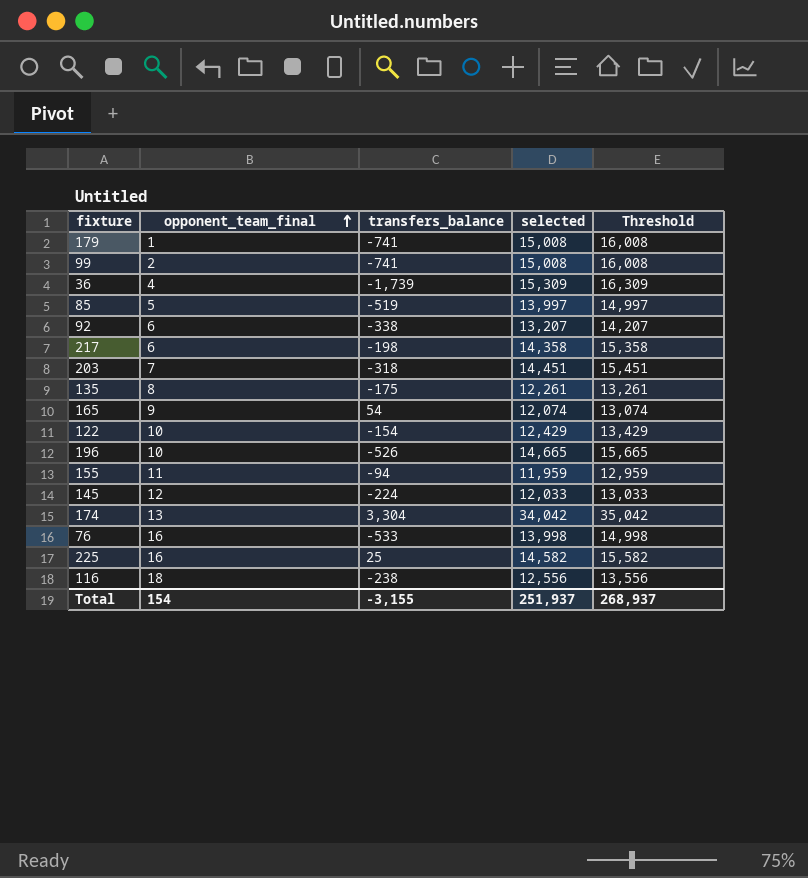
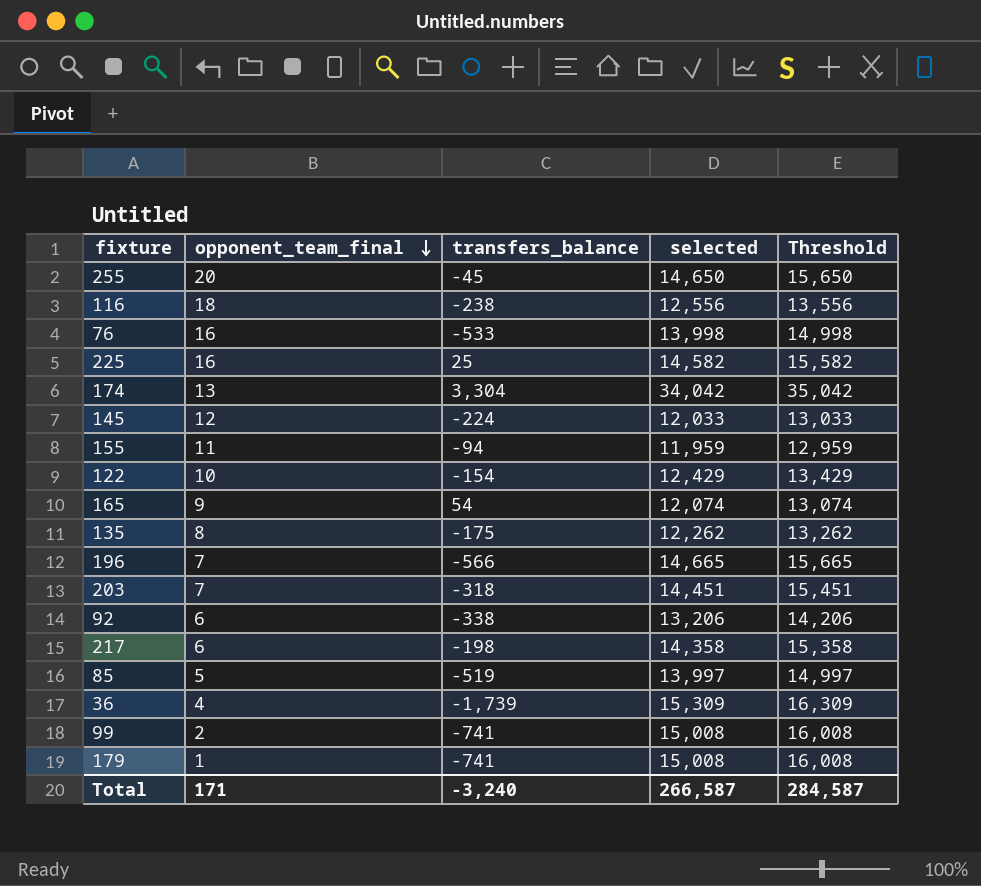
row order: opponent_team_final ascending -> opponent_team_final descending
row 255: none -> 20 | -45 | 14,650 | 15,650
135 | selected: 12,261 -> 12,262
135 | Threshold: 13,261 -> 13,262
196 | opponent_team_final: 10 -> 7
196 | transfers_balance: -526 -> -566
92 | selected: 13,207 -> 13,206
92 | Threshold: 14,207 -> 14,206
Total | opponent_team_final: 154 -> 171
Total | transfers_balance: -3,155 -> -3,240
Total | selected: 251,937 -> 266,587
Total | Threshold: 268,937 -> 284,587

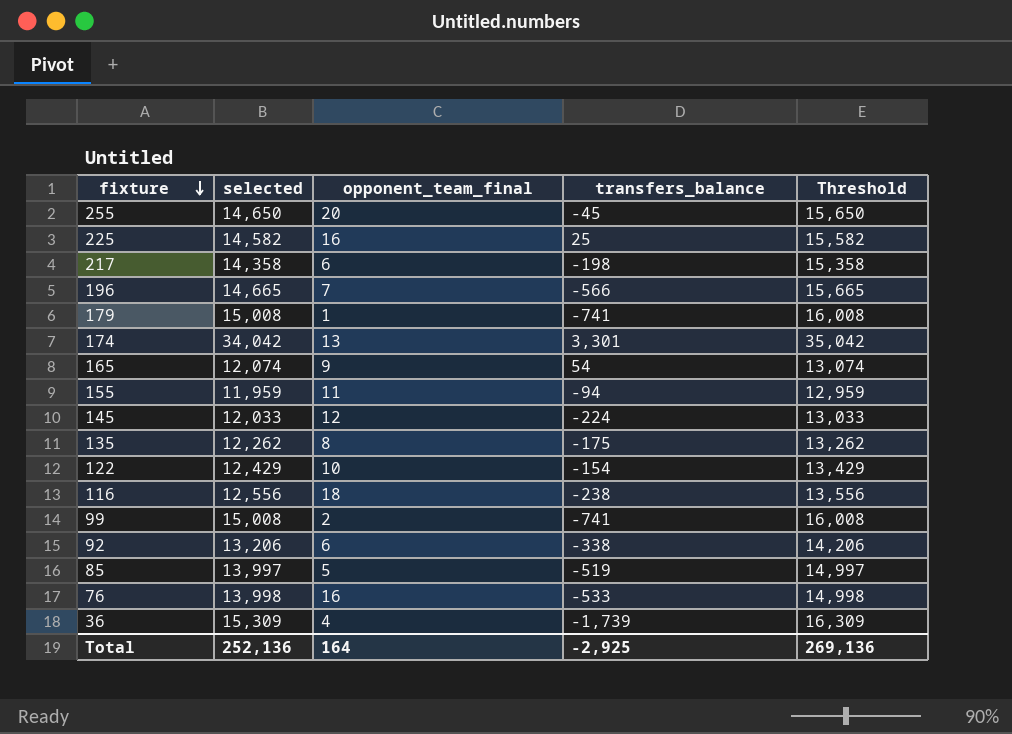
row order: opponent_team_final descending -> fixture descending
column selected | position: 4 -> 2
row 203: 7 | -318 | 14,451 | 15,451 -> none
174 | transfers_balance: 3,304 -> 3,301
Total | selected: 266,587 -> 252,136
Total | opponent_team_final: 171 -> 164
Total | transfers_balance: -3,240 -> -2,925
Total | Threshold: 284,587 -> 269,136

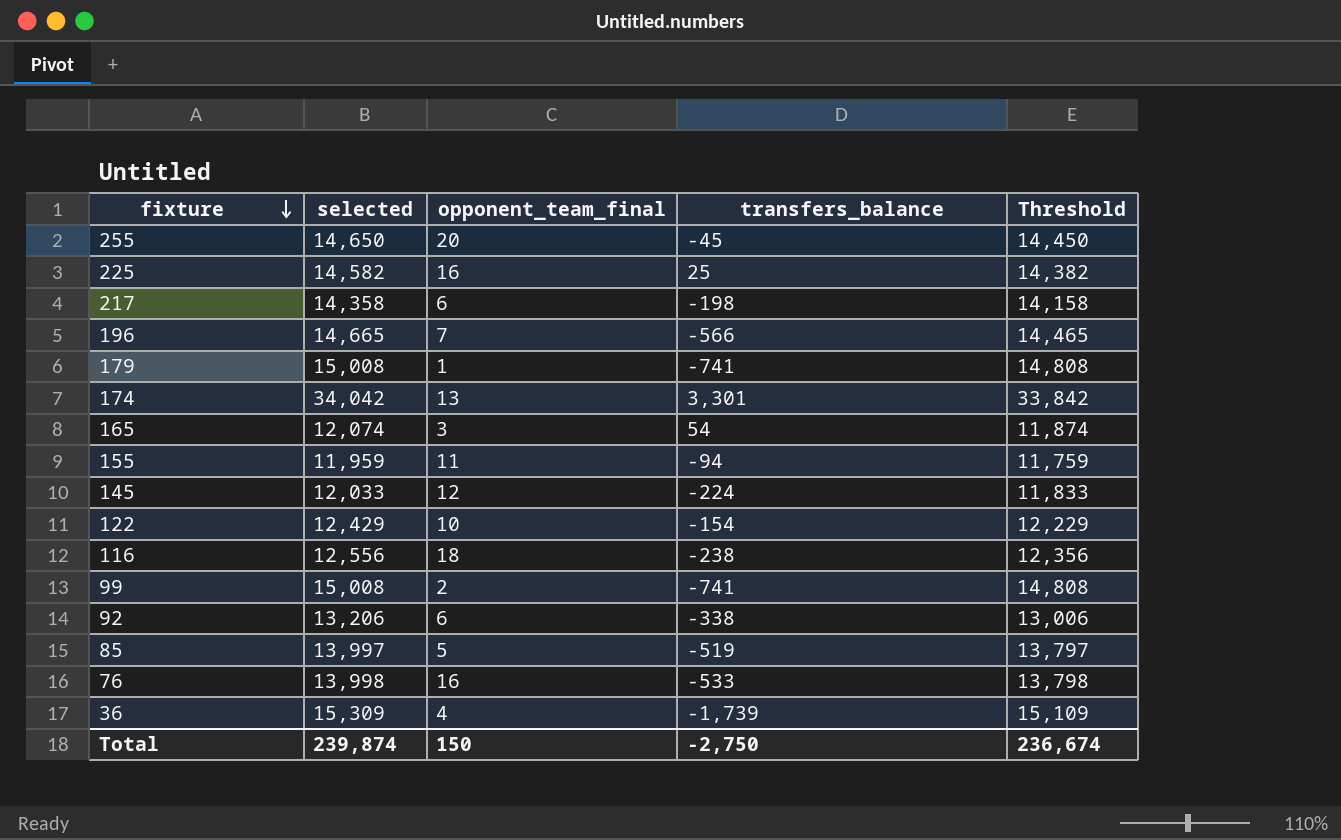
column Threshold | formula: [selected] + 1000 -> [selected] - 200
row 135: 12,262 | 8 | -175 | 13,262 -> none
165 | opponent_team_final: 9 -> 3
Total | selected: 252,136 -> 239,874
Total | opponent_team_final: 164 -> 150
Total | transfers_balance: -2,925 -> -2,750
Total | Threshold: 269,136 -> 236,674

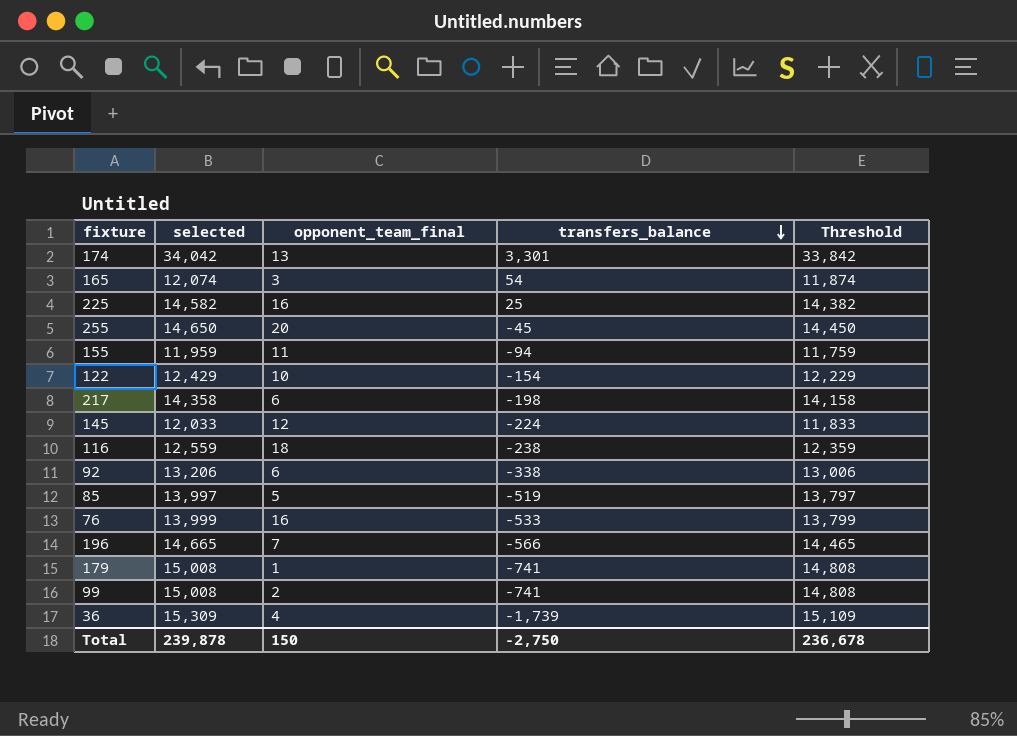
row order: fixture descending -> transfers_balance descending
116 | selected: 12,556 -> 12,559
116 | Threshold: 12,356 -> 12,359
76 | selected: 13,998 -> 13,999
76 | Threshold: 13,798 -> 13,799
Total | selected: 239,874 -> 239,878
Total | Threshold: 236,674 -> 236,678

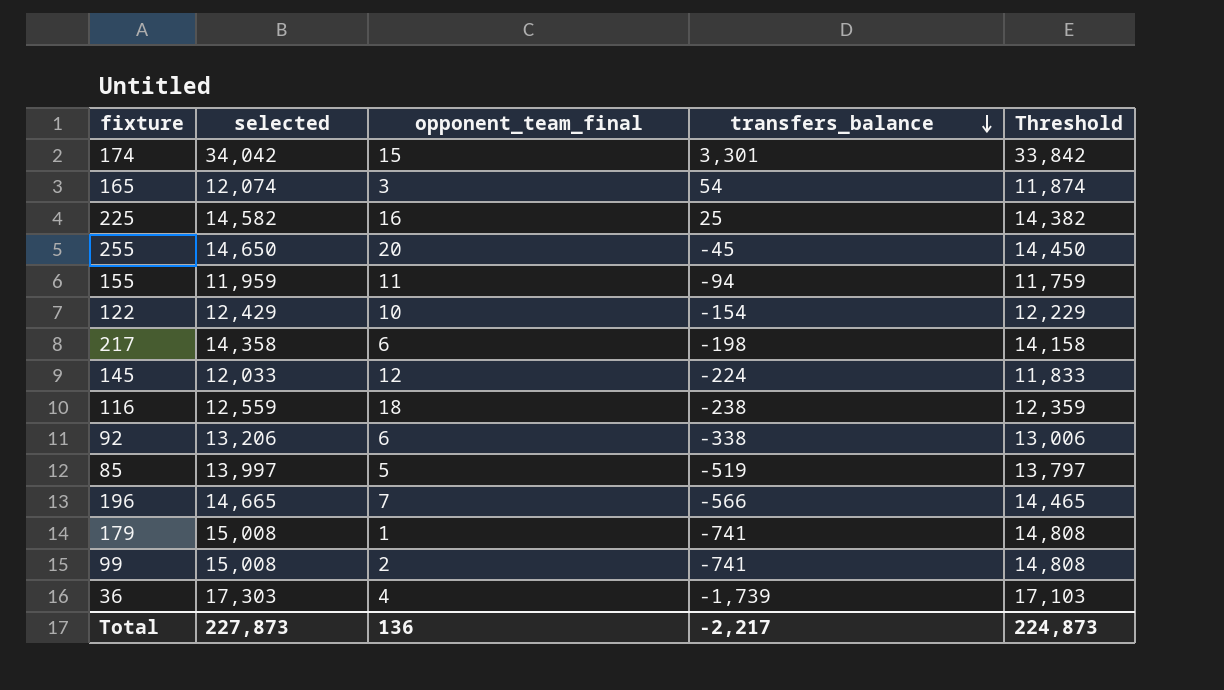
row 76: 13,999 | 16 | -533 | 13,799 -> none
174 | opponent_team_final: 13 -> 15
36 | selected: 15,309 -> 17,303
36 | Threshold: 15,109 -> 17,103
Total | selected: 239,878 -> 227,873
Total | opponent_team_final: 150 -> 136
Total | transfers_balance: -2,750 -> -2,217
Total | Threshold: 236,678 -> 224,873

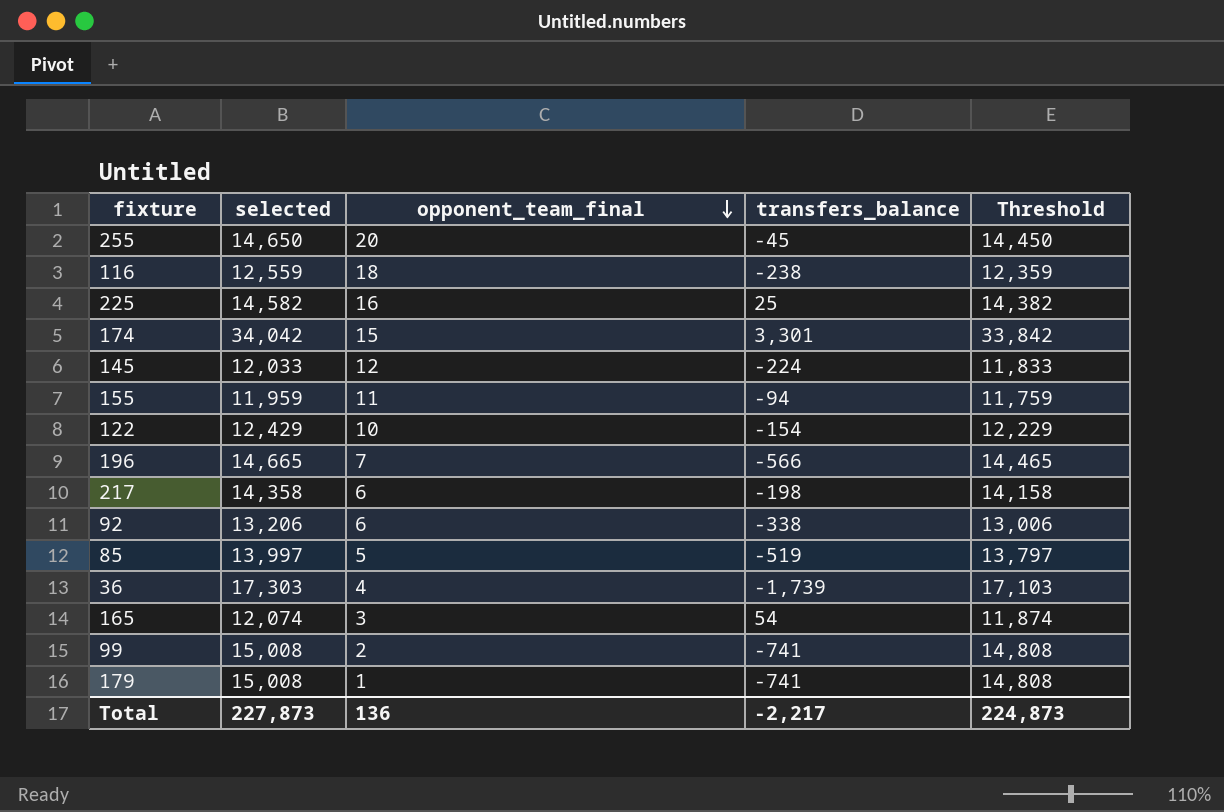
row order: transfers_balance descending -> opponent_team_final descending

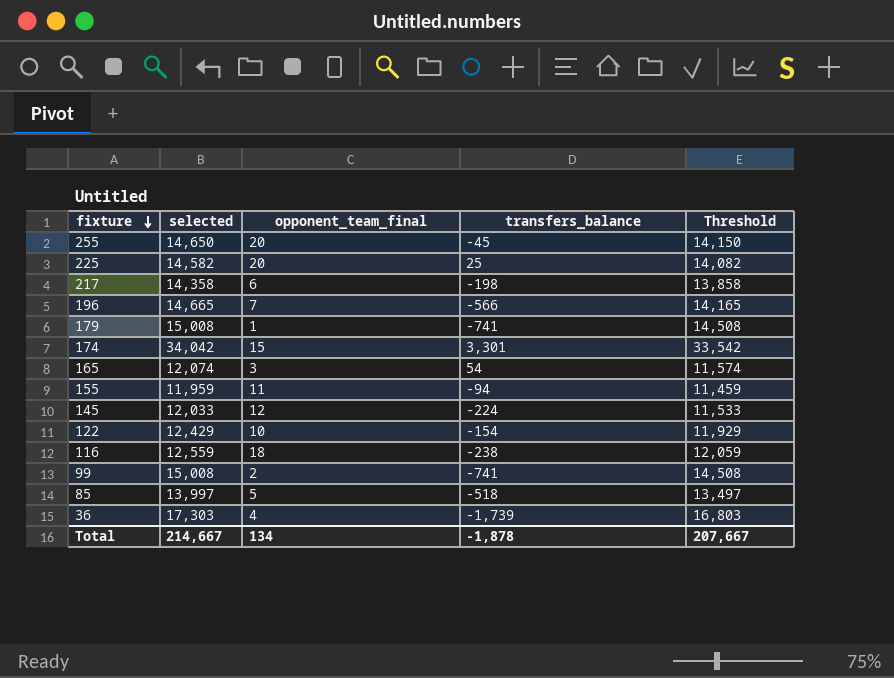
row order: opponent_team_final descending -> fixture descending
column Threshold | formula: [selected] - 200 -> [selected] - 500
row 92: 13,206 | 6 | -338 | 13,006 -> none
225 | opponent_team_final: 16 -> 20
85 | transfers_balance: -519 -> -518
Total | selected: 227,873 -> 214,667
Total | opponent_team_final: 136 -> 134
Total | transfers_balance: -2,217 -> -1,878
Total | Threshold: 224,873 -> 207,667

